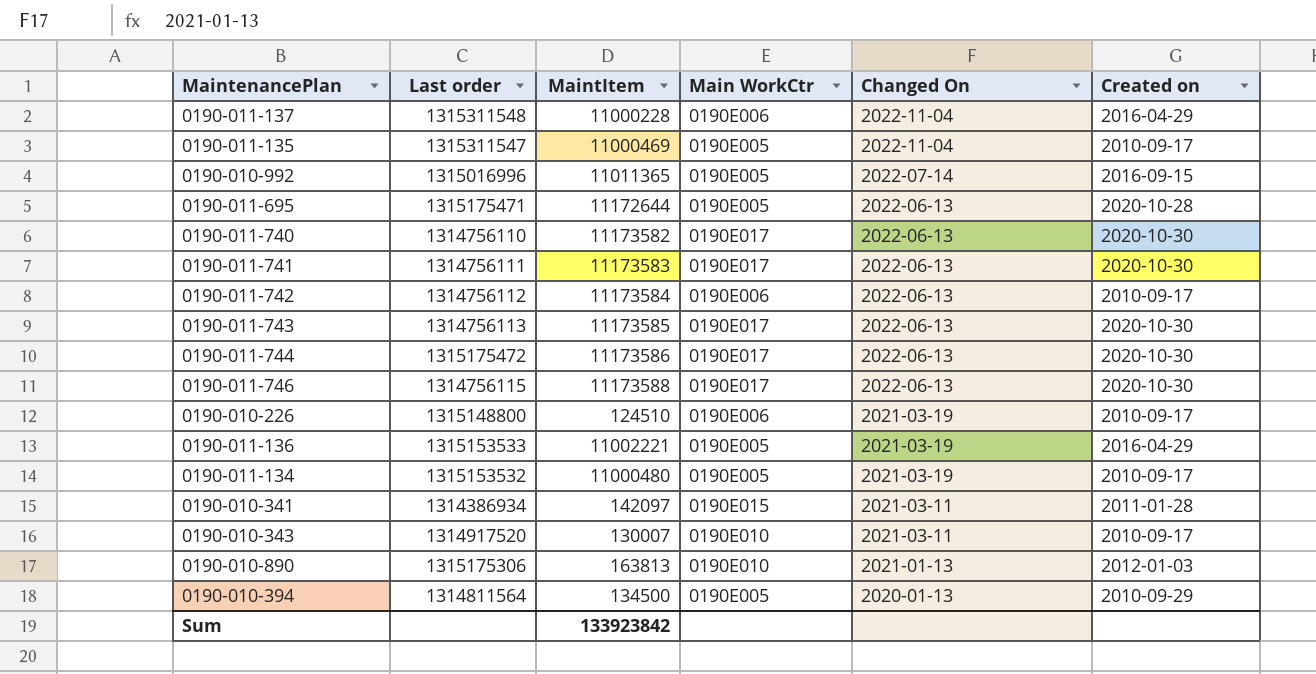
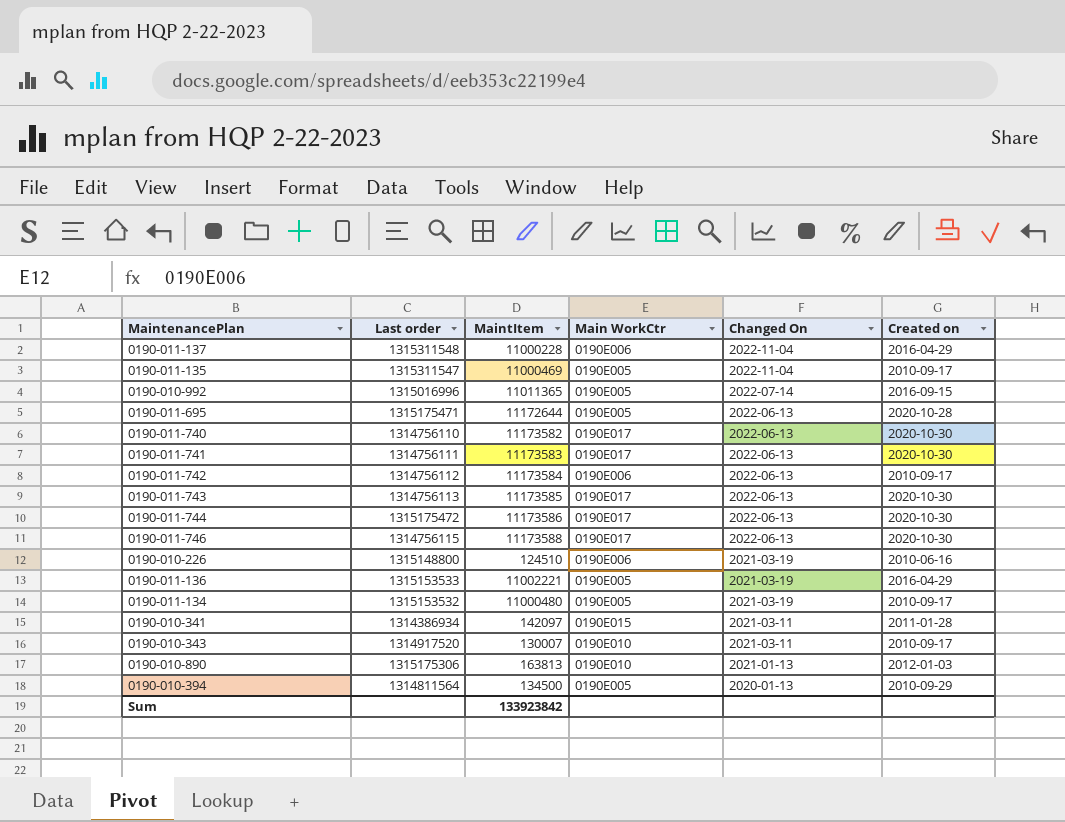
0190-010-226 | Created on: 2010-09-17 -> 2010-06-16

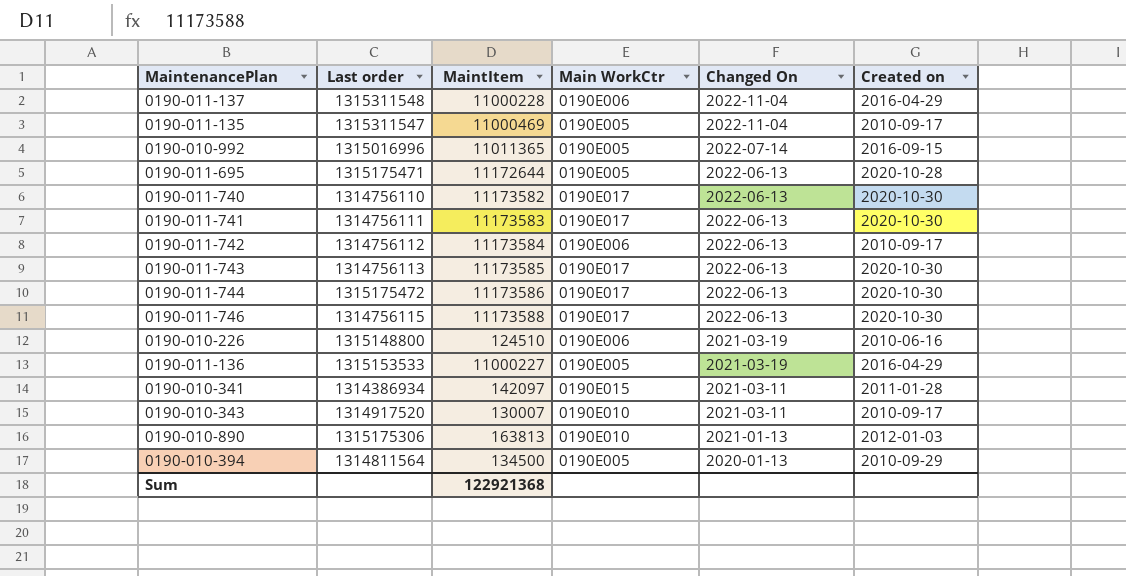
row 0190-011-134: 1315153532 | 11000480 | 0190E005 | 2021-03-19 | 2010-09-17 -> none
0190-011-136 | MaintItem: 11002221 -> 11000227
Sum | MaintItem: 133923842 -> 122921368

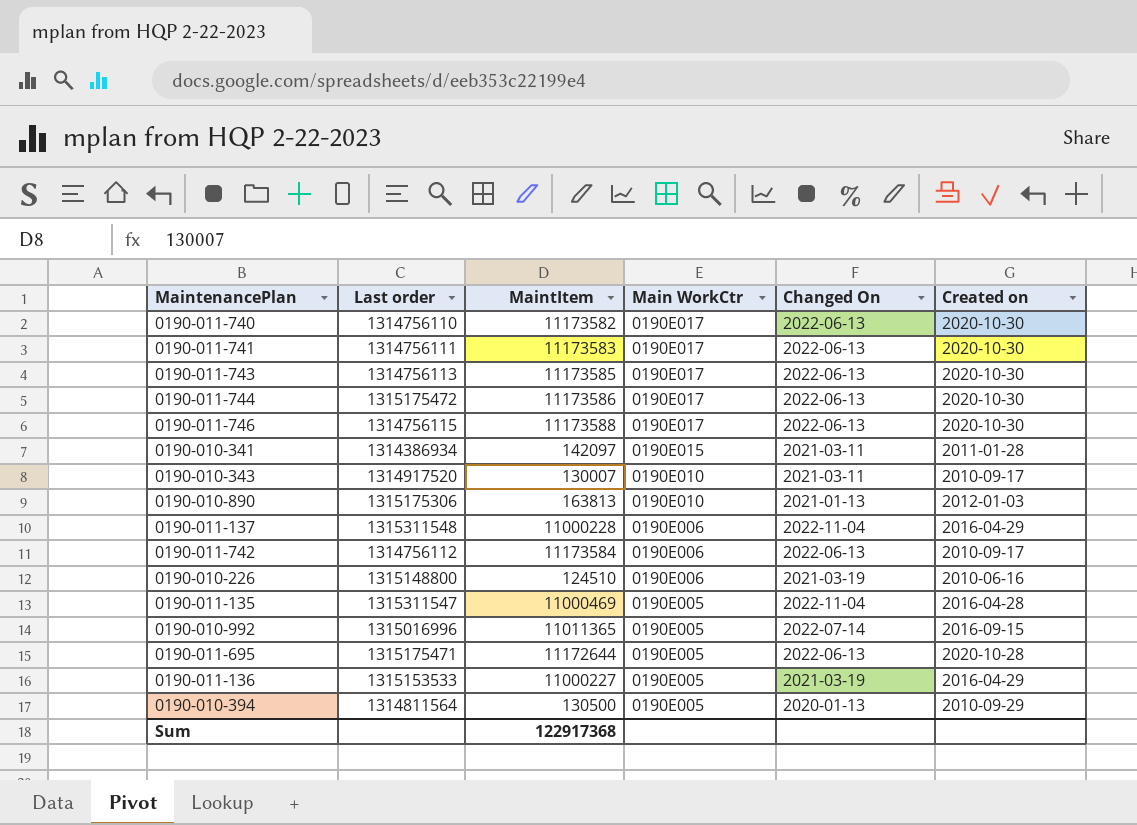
row order: Changed On descending -> Main WorkCtr descending
0190-011-135 | Created on: 2010-09-17 -> 2016-04-28
0190-010-394 | MaintItem: 134500 -> 130500
Sum | MaintItem: 122921368 -> 122917368

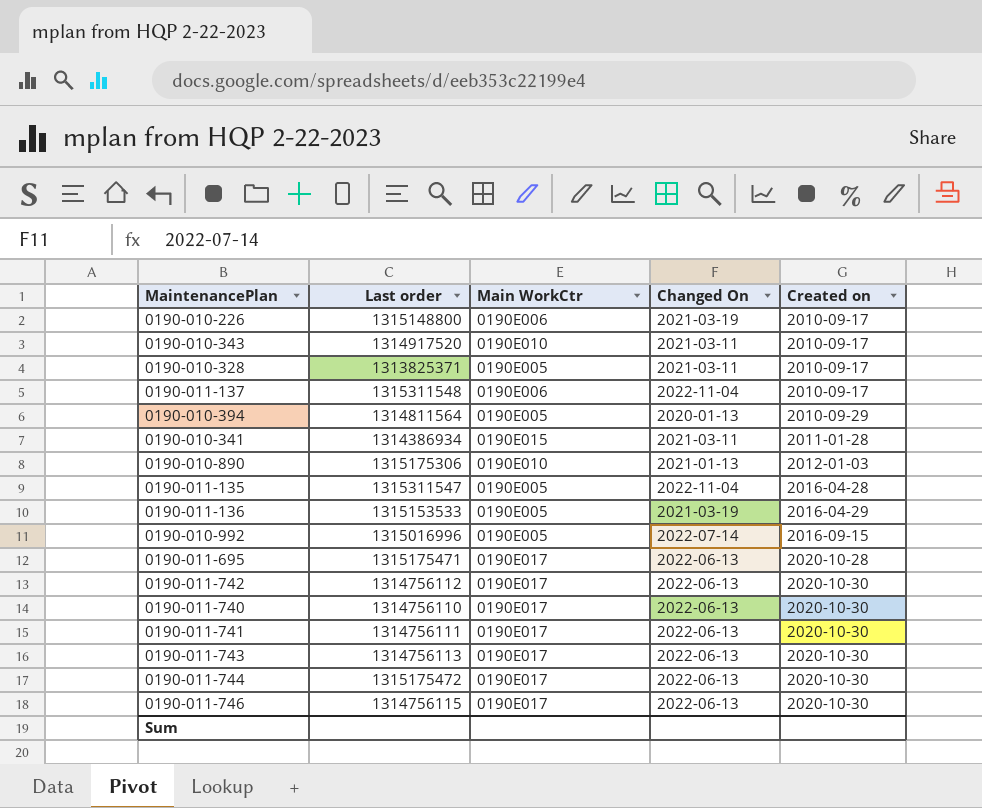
row order: Main WorkCtr descending -> Created on ascending
column MaintItem | position: 3 -> none
0190-010-226 | Created on: 2010-06-16 -> 2010-09-17
row 0190-010-328: none -> 1313825371 | 0190E005 | 2021-03-11 | 2010-09-17
0190-011-137 | Created on: 2016-04-29 -> 2010-09-17
0190-011-695 | Main WorkCtr: 0190E005 -> 0190E017
0190-011-742 | Main WorkCtr: 0190E006 -> 0190E017
0190-011-742 | Created on: 2010-09-17 -> 2020-10-30

